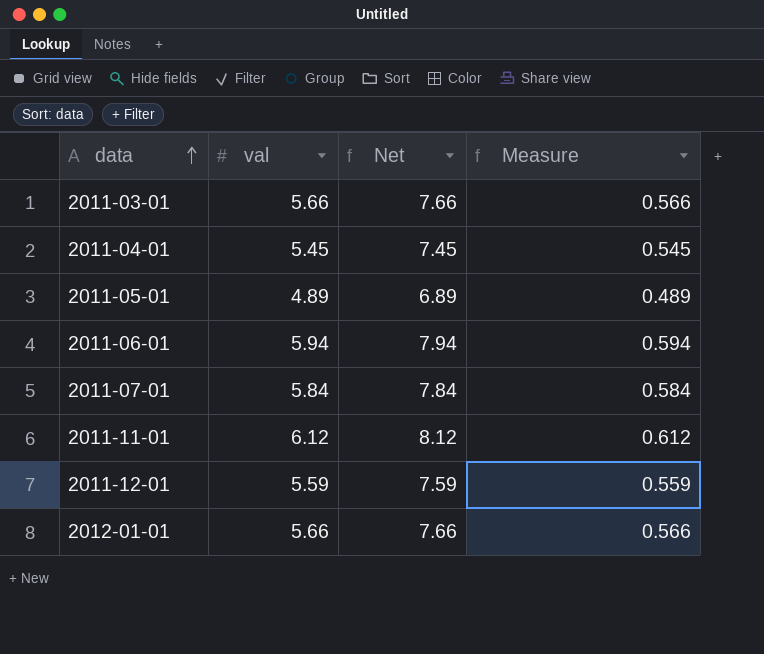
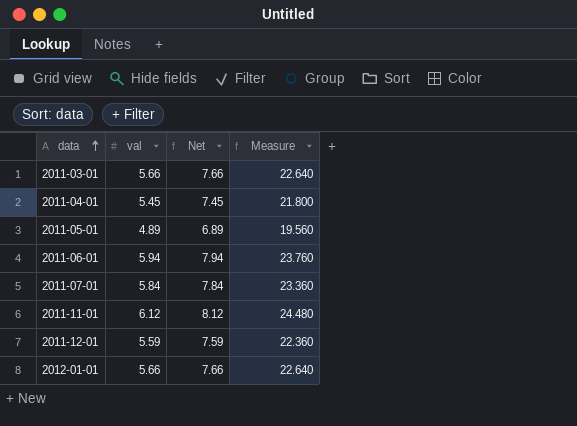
column Measure | formula: [val] * 0.1 -> [val] * 4

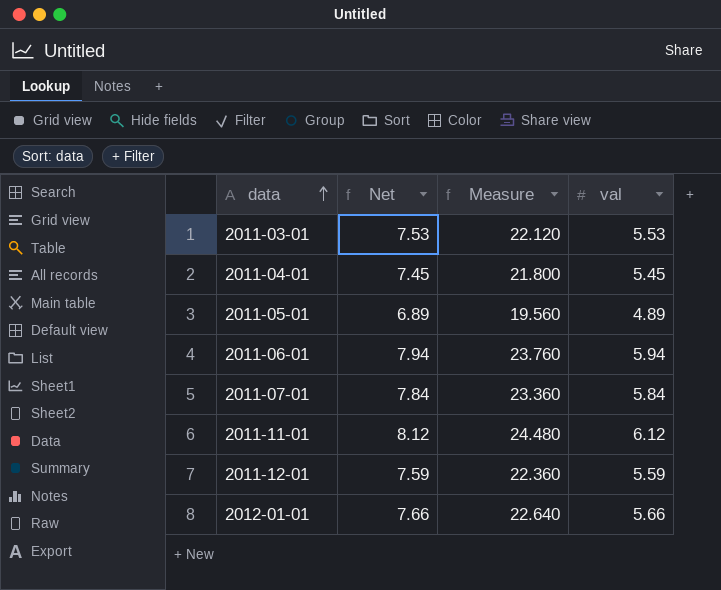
column val | position: 2 -> 4
2011-03-01 | Net: 7.66 -> 7.53
2011-03-01 | Measure: 22.640 -> 22.120
2011-03-01 | val: 5.66 -> 5.53

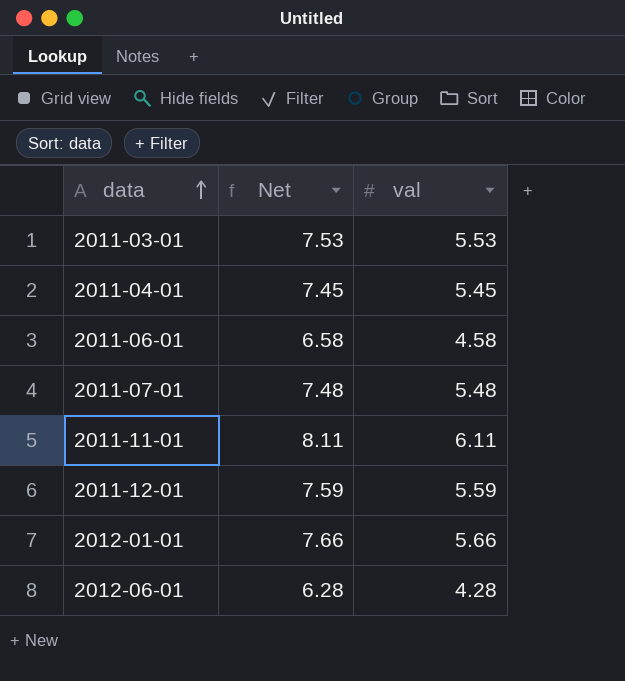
column Measure | formula: [val] * 4 -> none
row 2011-05-01: 6.89 | 19.560 | 4.89 -> none
2011-06-01 | Net: 7.94 -> 6.58
2011-06-01 | val: 5.94 -> 4.58
2011-07-01 | Net: 7.84 -> 7.48
2011-07-01 | val: 5.84 -> 5.48
2011-11-01 | Net: 8.12 -> 8.11
2011-11-01 | val: 6.12 -> 6.11
row 2012-06-01: none -> 6.28 | 4.28

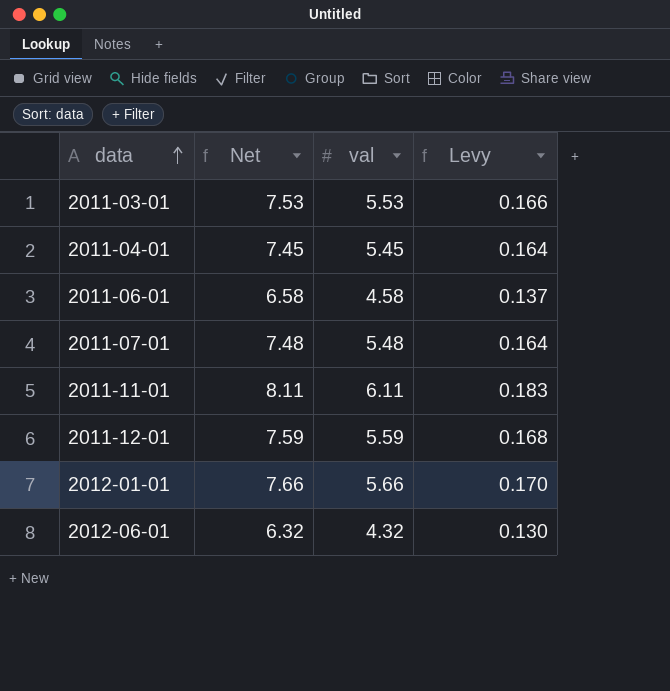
column Levy | formula: none -> [val] * 0.03
2012-06-01 | Net: 6.28 -> 6.32
2012-06-01 | val: 4.28 -> 4.32

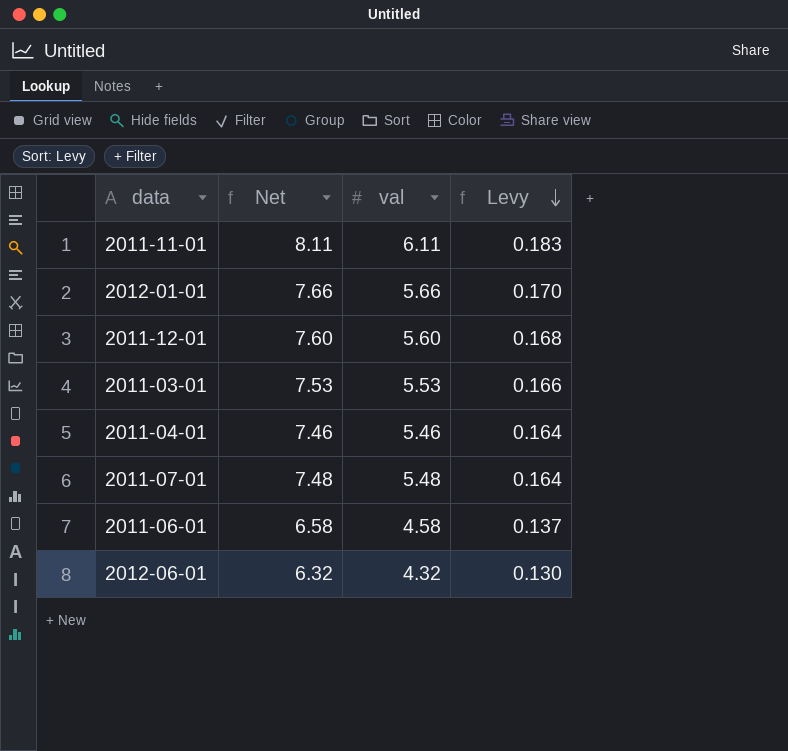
row order: data ascending -> Levy descending
2011-12-01 | Net: 7.59 -> 7.60
2011-12-01 | val: 5.59 -> 5.60
2011-04-01 | Net: 7.45 -> 7.46
2011-04-01 | val: 5.45 -> 5.46

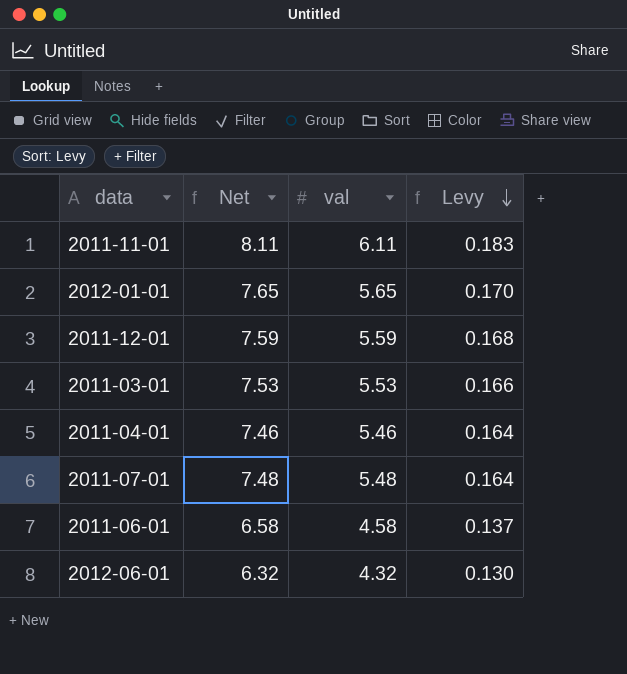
2012-01-01 | Net: 7.66 -> 7.65
2012-01-01 | val: 5.66 -> 5.65
2011-12-01 | Net: 7.60 -> 7.59
2011-12-01 | val: 5.60 -> 5.59

